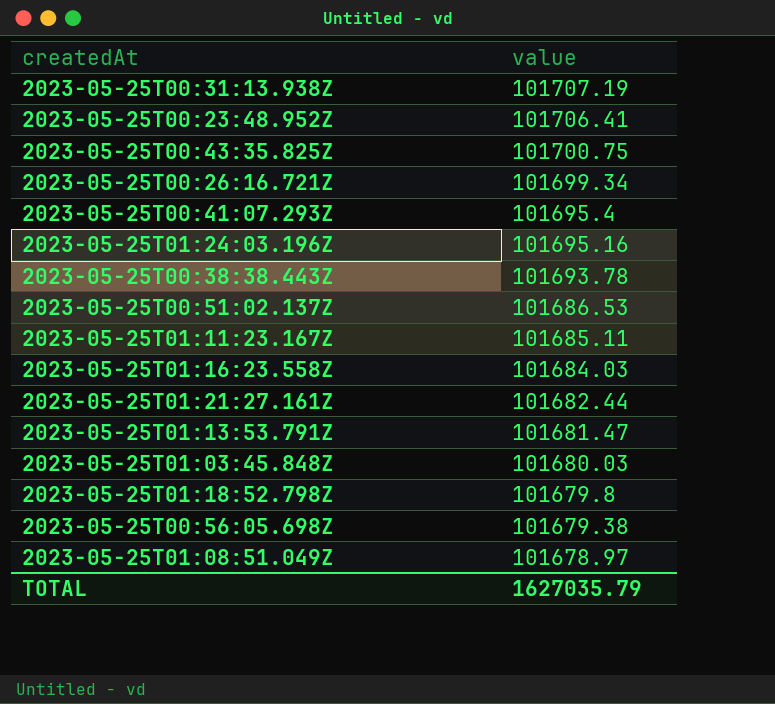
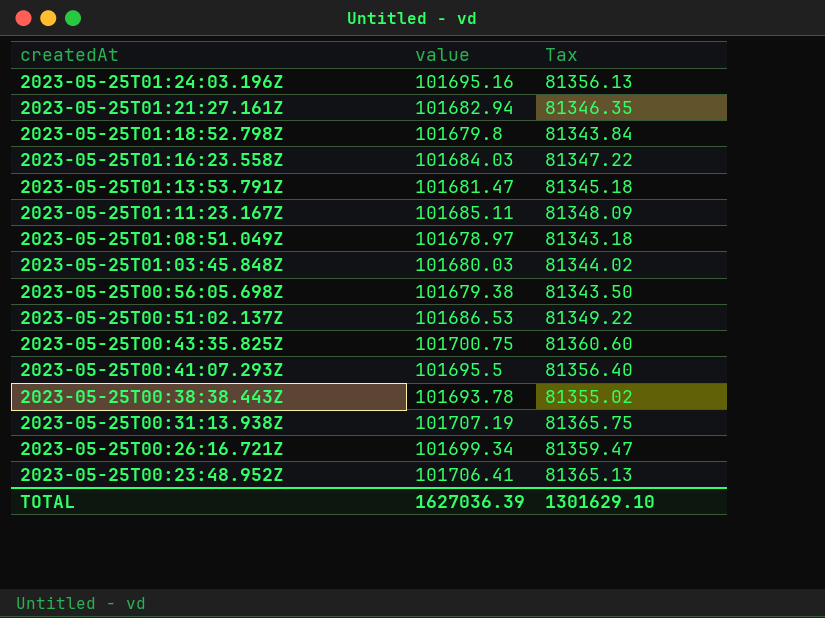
row order: value descending -> createdAt descending
column Tax | formula: none -> [value] * 0.8
2023-05-25T01:21:27.161Z | value: 101682.44 -> 101682.94
2023-05-25T00:41:07.293Z | value: 101695.4 -> 101695.5
TOTAL | value: 1627035.79 -> 1627036.39

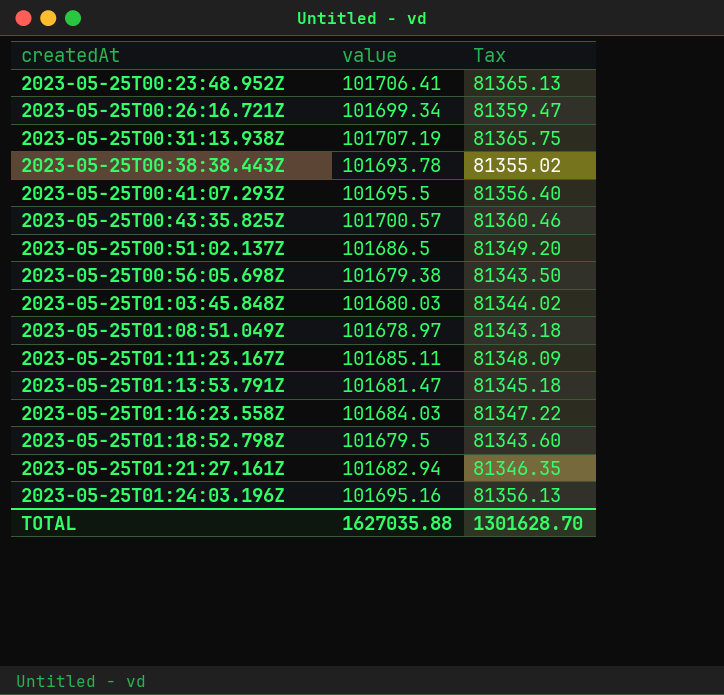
row order: createdAt descending -> createdAt ascending
2023-05-25T00:43:35.825Z | value: 101700.75 -> 101700.57
2023-05-25T00:43:35.825Z | Tax: 81360.60 -> 81360.46
2023-05-25T00:51:02.137Z | value: 101686.53 -> 101686.5
2023-05-25T00:51:02.137Z | Tax: 81349.22 -> 81349.20
2023-05-25T01:18:52.798Z | value: 101679.8 -> 101679.5
2023-05-25T01:18:52.798Z | Tax: 81343.84 -> 81343.60
TOTAL | value: 1627036.39 -> 1627035.88
TOTAL | Tax: 1301629.10 -> 1301628.70

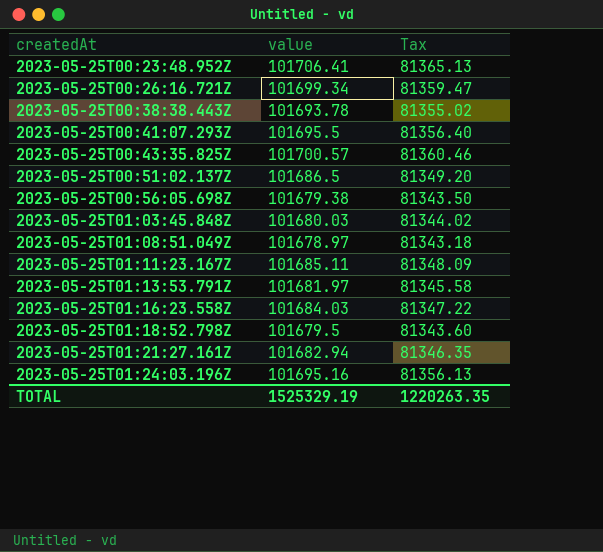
row 2023-05-25T00:31:13.938Z: 101707.19 | 81365.75 -> none
2023-05-25T01:13:53.791Z | value: 101681.47 -> 101681.97
2023-05-25T01:13:53.791Z | Tax: 81345.18 -> 81345.58
TOTAL | value: 1627035.88 -> 1525329.19
TOTAL | Tax: 1301628.70 -> 1220263.35

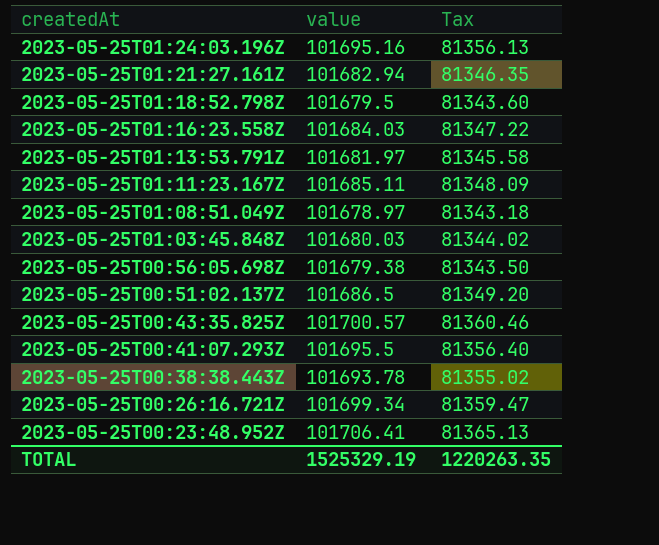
row order: createdAt ascending -> createdAt descending

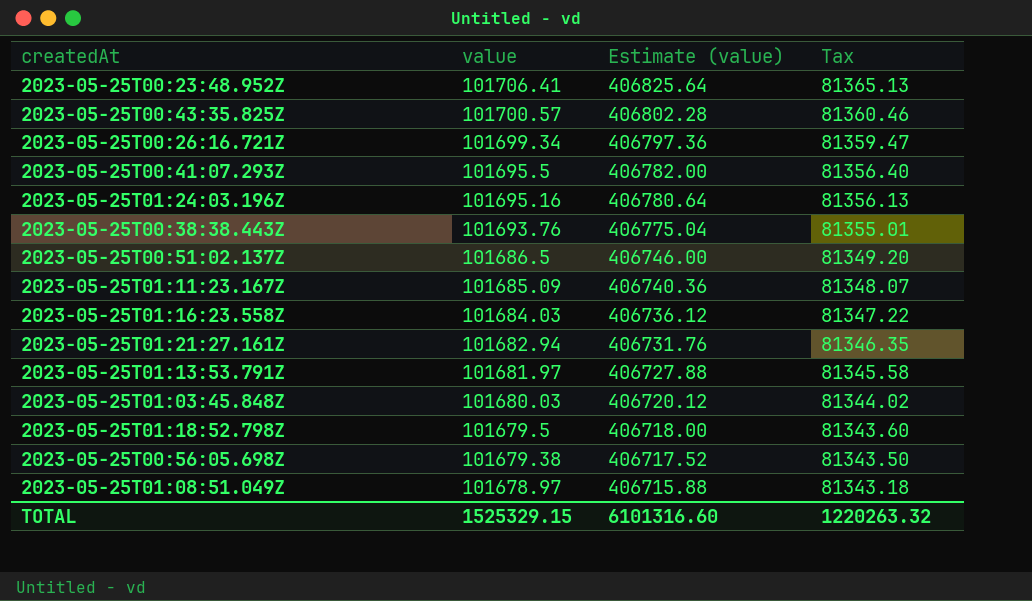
row order: createdAt descending -> value descending
column Estimate (value) | formula: none -> [value] * 4
2023-05-25T00:38:38.443Z | value: 101693.78 -> 101693.76
2023-05-25T00:38:38.443Z | Tax: 81355.02 -> 81355.01
2023-05-25T01:11:23.167Z | value: 101685.11 -> 101685.09
2023-05-25T01:11:23.167Z | Tax: 81348.09 -> 81348.07
TOTAL | value: 1525329.19 -> 1525329.15
TOTAL | Tax: 1220263.35 -> 1220263.32

